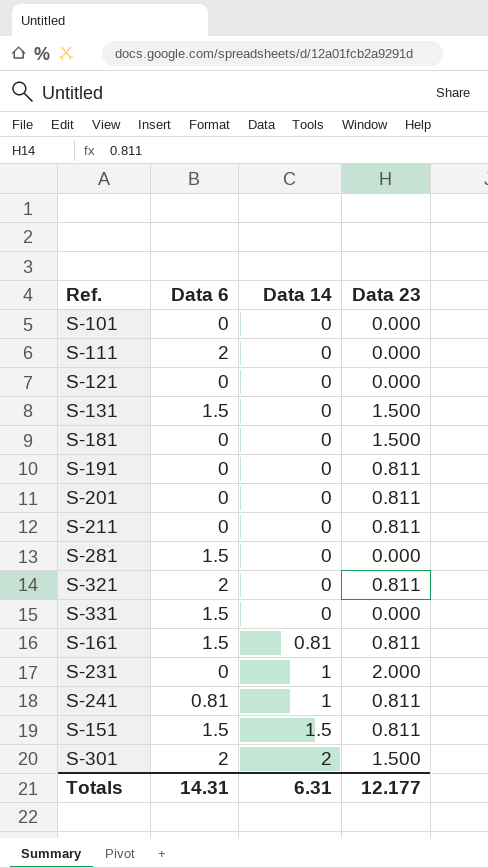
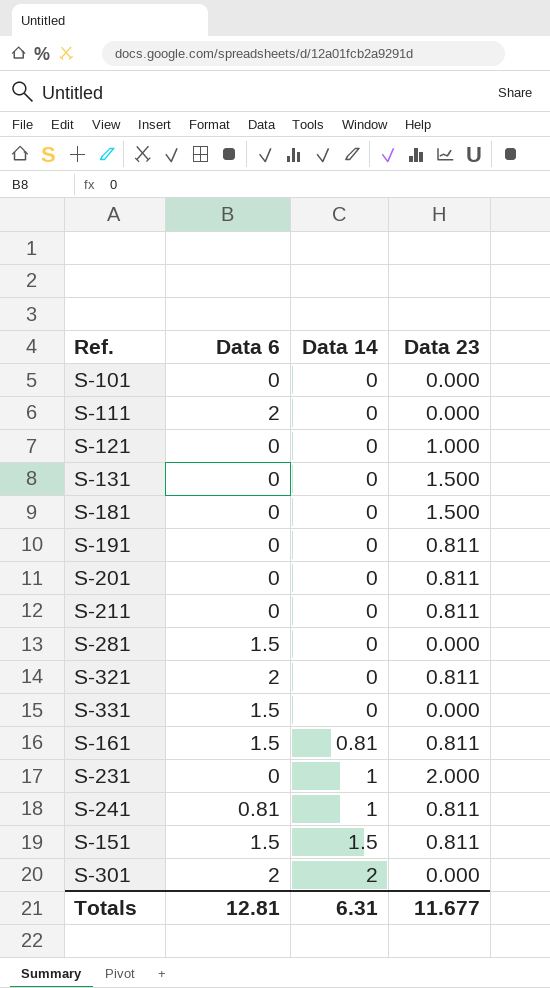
S-121 | Data 23: 0.000 -> 1.000
S-131 | Data 6: 1.5 -> 0
S-301 | Data 23: 1.500 -> 0.000
Totals | Data 6: 14.31 -> 12.81
Totals | Data 23: 12.177 -> 11.677

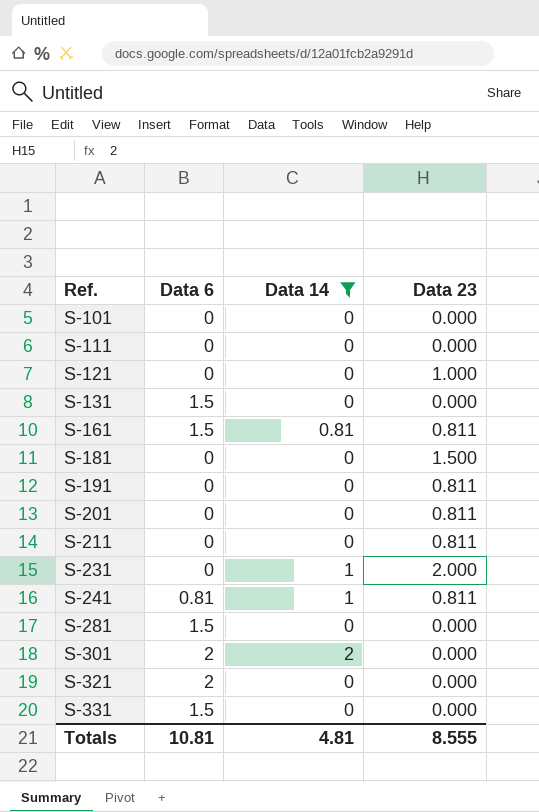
filter: none -> Data 14 != 1.5
row order: Data 14 ascending -> Ref. ascending
S-111 | Data 6: 2 -> 0
S-131 | Data 6: 0 -> 1.5
S-131 | Data 23: 1.500 -> 0.000
S-321 | Data 23: 0.811 -> 0.000
Totals | Data 6: 12.81 -> 10.81
Totals | Data 14: 6.31 -> 4.81
Totals | Data 23: 11.677 -> 8.555

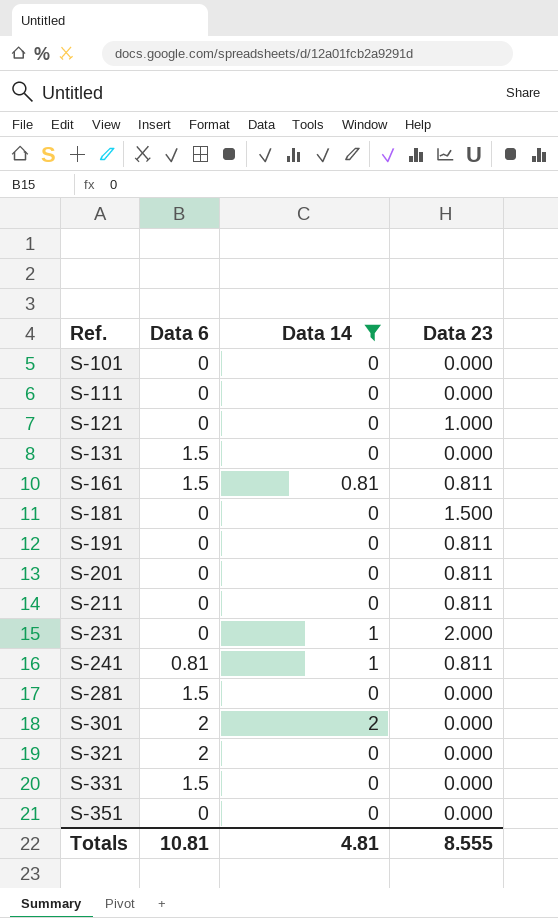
row S-351: none -> 0 | 0 | 0.000

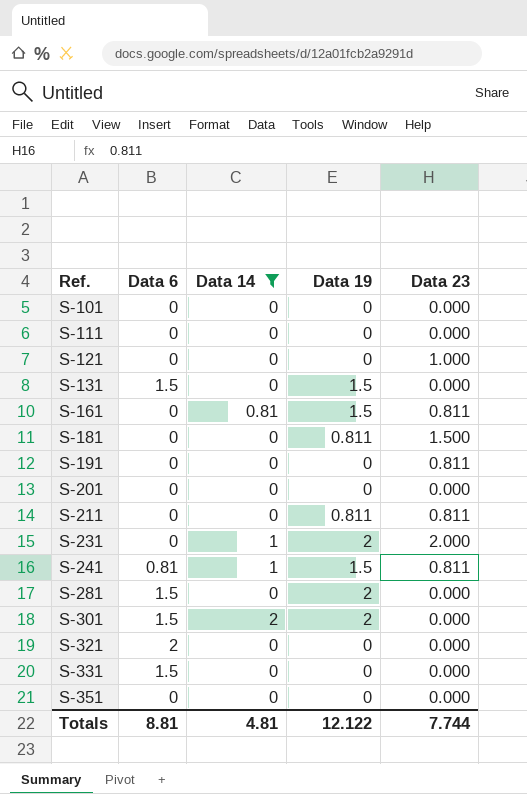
column Data 19 | position: none -> 4
S-161 | Data 6: 1.5 -> 0
S-201 | Data 23: 0.811 -> 0.000
S-301 | Data 6: 2 -> 1.5
Totals | Data 6: 10.81 -> 8.81
Totals | Data 23: 8.555 -> 7.744

